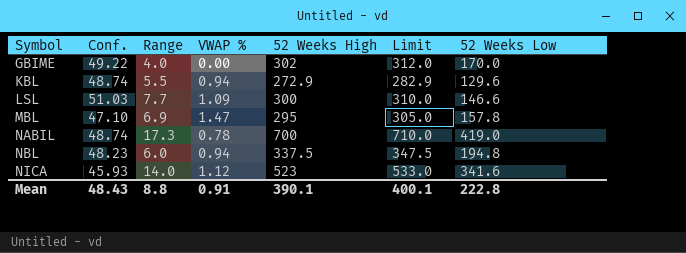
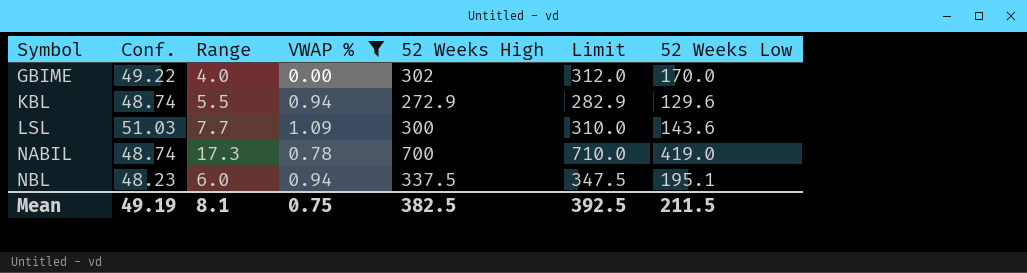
filter: none -> VWAP % <= 1.09
LSL | 52 Weeks Low: 146.6 -> 143.6
NBL | 52 Weeks Low: 194.8 -> 195.1
Mean | Conf.: 48.43 -> 49.19
Mean | Range: 8.8 -> 8.1
Mean | VWAP %: 0.91 -> 0.75
Mean | 52 Weeks High: 390.1 -> 382.5
Mean | Limit: 400.1 -> 392.5
Mean | 52 Weeks Low: 222.8 -> 211.5

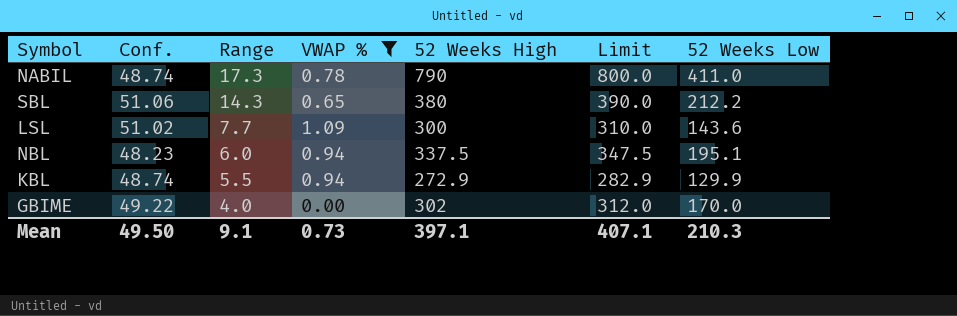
row order: Symbol ascending -> Range descending
NABIL | 52 Weeks High: 700 -> 790
NABIL | Limit: 710.0 -> 800.0
NABIL | 52 Weeks Low: 419.0 -> 411.0
row SBL: none -> 51.06 | 14.3 | 0.65 | 380 | 390.0 | 212.2
LSL | Conf.: 51.03 -> 51.02
KBL | 52 Weeks Low: 129.6 -> 129.9
Mean | Conf.: 49.19 -> 49.50
Mean | Range: 8.1 -> 9.1
Mean | VWAP %: 0.75 -> 0.73
Mean | 52 Weeks High: 382.5 -> 397.1
Mean | Limit: 392.5 -> 407.1
Mean | 52 Weeks Low: 211.5 -> 210.3

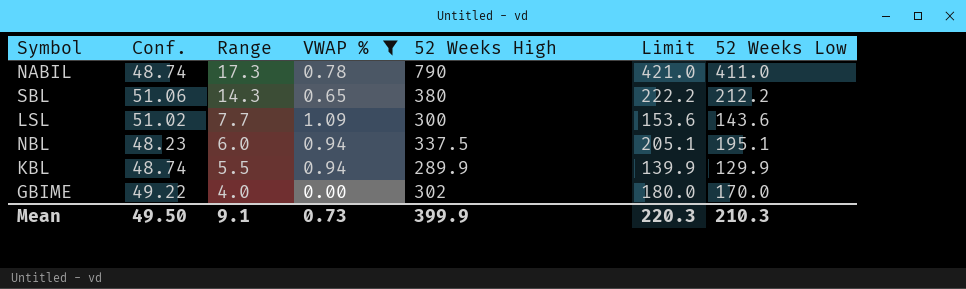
column Limit | formula: [52 Weeks High] + 10 -> [52 Weeks Low] + 10
KBL | 52 Weeks High: 272.9 -> 289.9
Mean | 52 Weeks High: 397.1 -> 399.9
Mean | Limit: 407.1 -> 220.3

